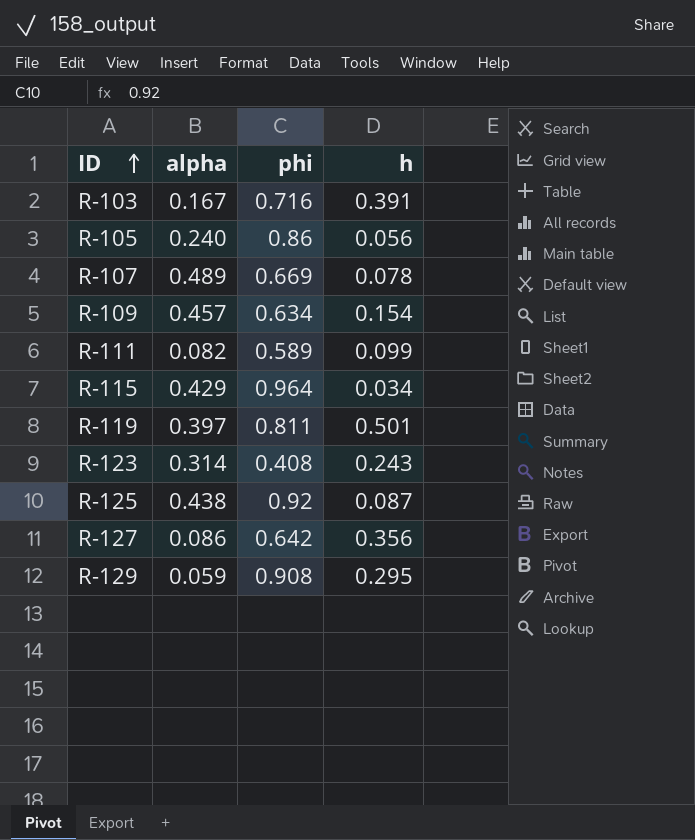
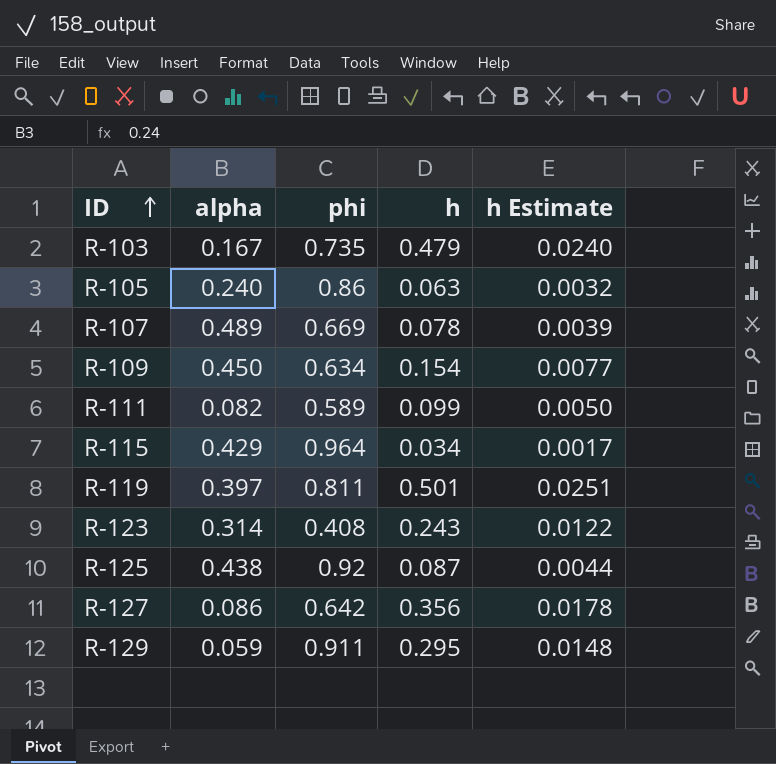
column h Estimate | formula: none -> [h] * 0.05
R-103 | phi: 0.716 -> 0.735
R-103 | h: 0.391 -> 0.479
R-105 | h: 0.056 -> 0.063
R-109 | alpha: 0.457 -> 0.450
R-129 | phi: 0.908 -> 0.911

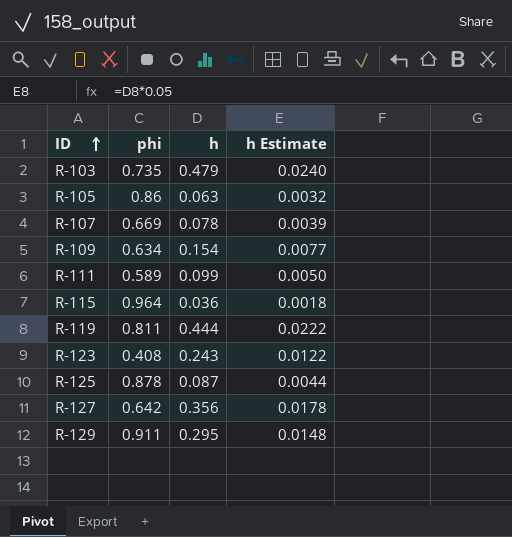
column alpha | position: 2 -> none
R-115 | h: 0.034 -> 0.036
R-115 | h Estimate: 0.0017 -> 0.0018
R-119 | h: 0.501 -> 0.444
R-119 | h Estimate: 0.0251 -> 0.0222
R-125 | phi: 0.92 -> 0.878

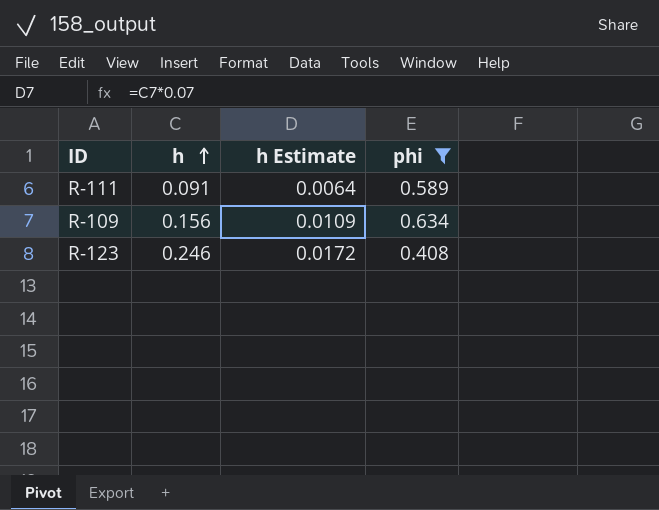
filter: none -> phi <= 0.634
row order: ID ascending -> h ascending
column h Estimate | formula: [h] * 0.05 -> [h] * 0.07
column phi | position: 2 -> 4
R-111 | h: 0.099 -> 0.091
R-109 | h: 0.154 -> 0.156
R-123 | h: 0.243 -> 0.246

